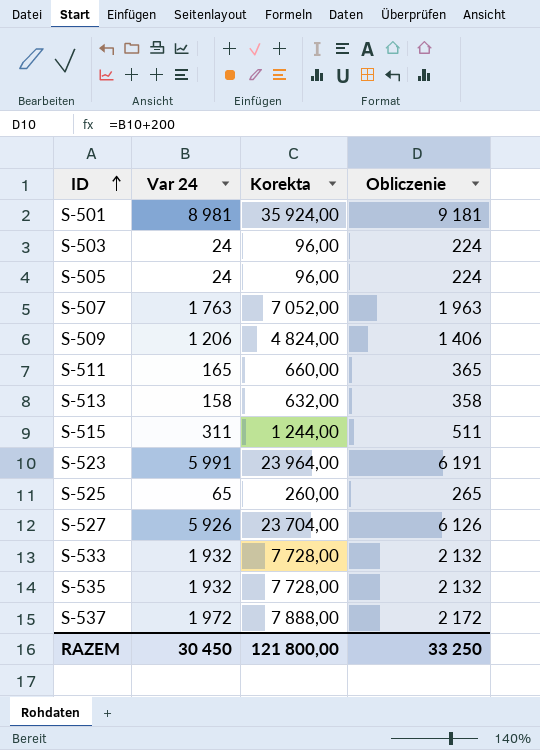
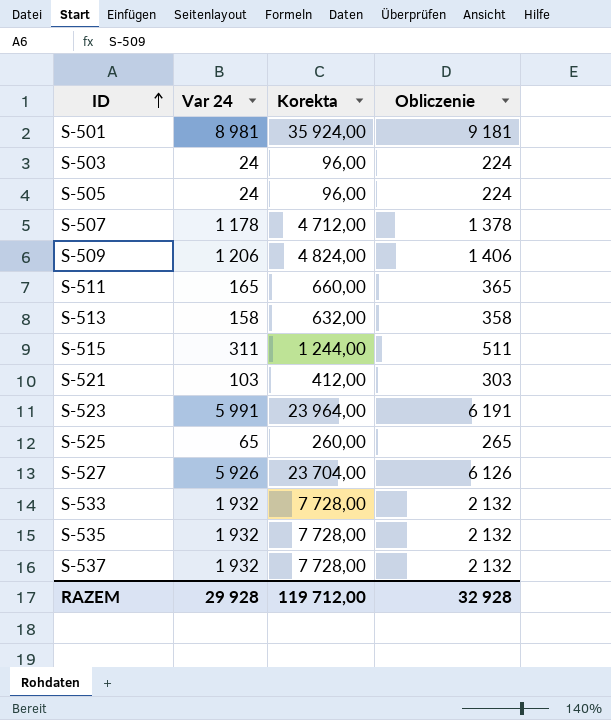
S-507 | Var 24: 1 763 -> 1 178
S-507 | Korekta: 7 052,00 -> 4 712,00
S-507 | Obliczenie: 1 963 -> 1 378
row S-521: none -> 103 | 412,00 | 303
S-537 | Var 24: 1 972 -> 1 932
S-537 | Korekta: 7 888,00 -> 7 728,00
S-537 | Obliczenie: 2 172 -> 2 132
RAZEM | Var 24: 30 450 -> 29 928
RAZEM | Korekta: 121 800,00 -> 119 712,00
RAZEM | Obliczenie: 33 250 -> 32 928

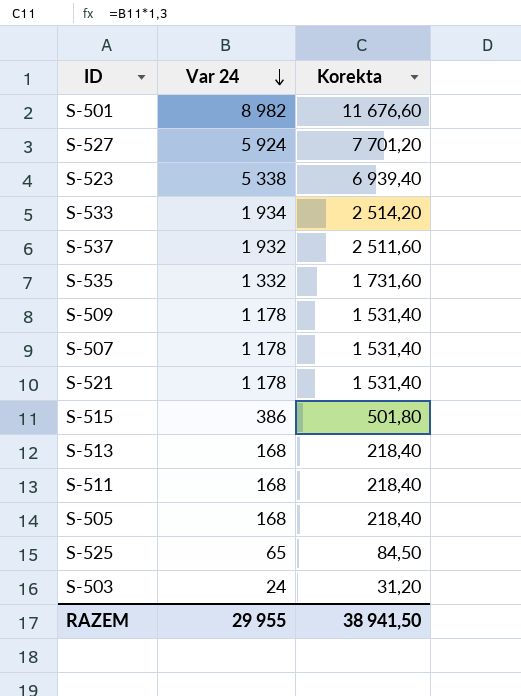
row order: ID ascending -> Var 24 descending
column Obliczenie | formula: [Var 24] + 200 -> none
column Korekta | formula: [Var 24] * 4 -> [Var 24] * 1,3
S-501 | Var 24: 8 981 -> 8 982
S-527 | Var 24: 5 926 -> 5 924
S-523 | Var 24: 5 991 -> 5 338
S-533 | Var 24: 1 932 -> 1 934
S-535 | Var 24: 1 932 -> 1 332
S-509 | Var 24: 1 206 -> 1 178
S-521 | Var 24: 103 -> 1 178
S-515 | Var 24: 311 -> 386
S-513 | Var 24: 158 -> 168
S-511 | Var 24: 165 -> 168
S-505 | Var 24: 24 -> 168
RAZEM | Var 24: 29 928 -> 29 955
RAZEM | Korekta: 119 712,00 -> 38 941,50

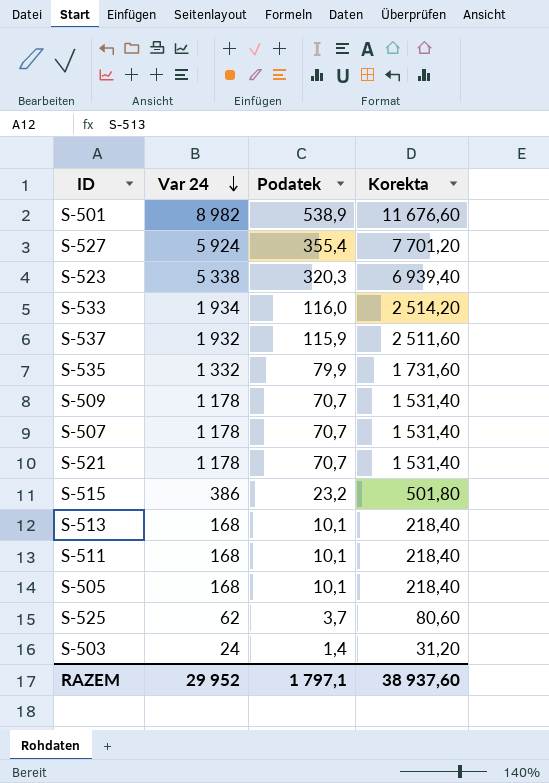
column Podatek | formula: none -> [Var 24] * 0,06
S-525 | Var 24: 65 -> 62
S-525 | Korekta: 84,50 -> 80,60
RAZEM | Var 24: 29 955 -> 29 952
RAZEM | Korekta: 38 941,50 -> 38 937,60

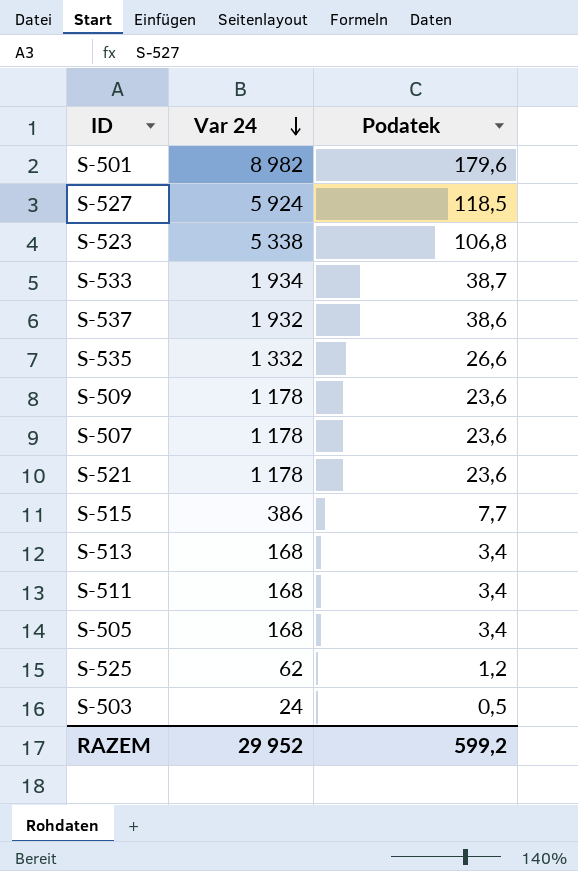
column Korekta | formula: [Var 24] * 1,3 -> none
column Podatek | formula: [Var 24] * 0,06 -> [Var 24] * 0,02
RAZEM | Podatek: 1 797,1 -> 599,2

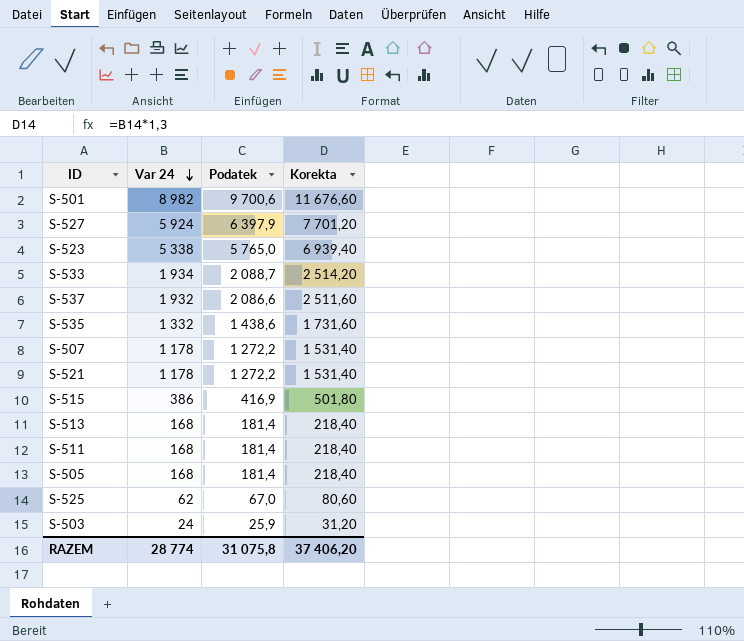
column Podatek | formula: [Var 24] * 0,02 -> [Var 24] * 1,08
column Korekta | formula: none -> [Var 24] * 1,3
row S-509: 1 178 | 23,6 -> none
RAZEM | Var 24: 29 952 -> 28 774
RAZEM | Podatek: 599,2 -> 31 075,8

